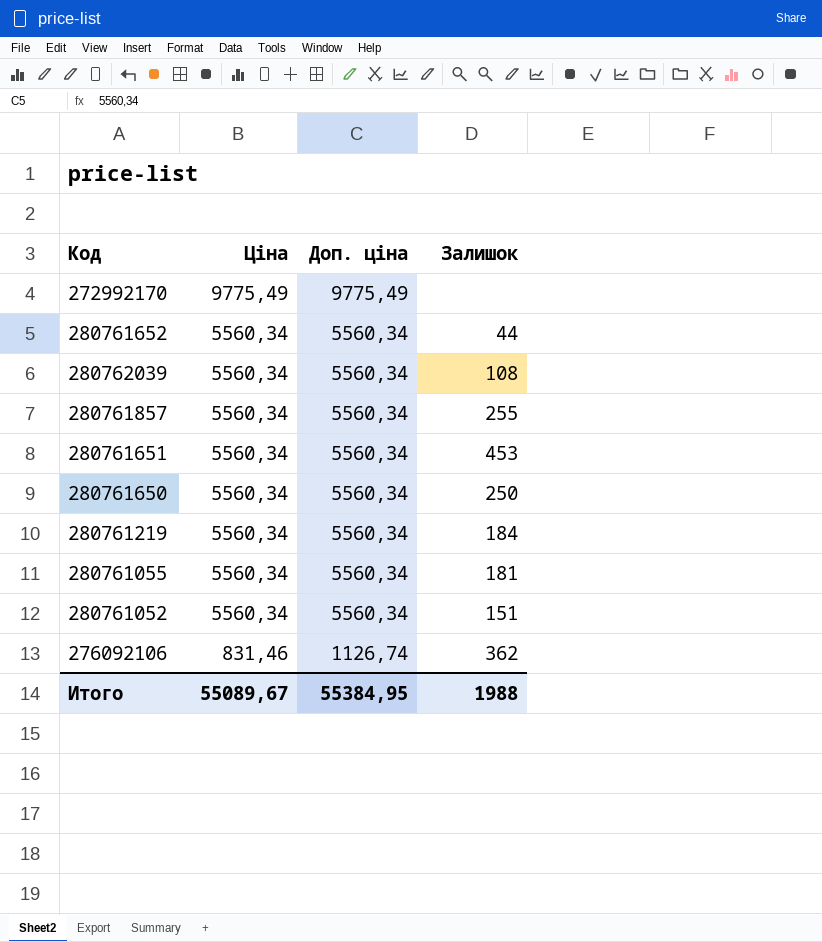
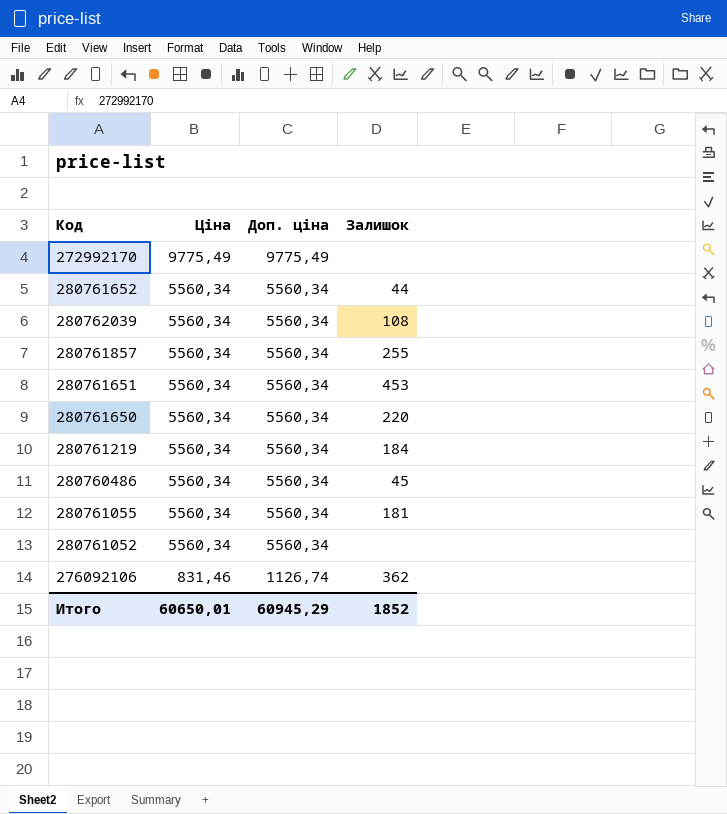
280761650 | Залишок: 250 -> 220
row 280760486: none -> 5560,34 | 5560,34 | 45
280761052 | Залишок: 151 -> none
Итого | Ціна: 55089,67 -> 60650,01
Итого | Доп. ціна: 55384,95 -> 60945,29
Итого | Залишок: 1988 -> 1852

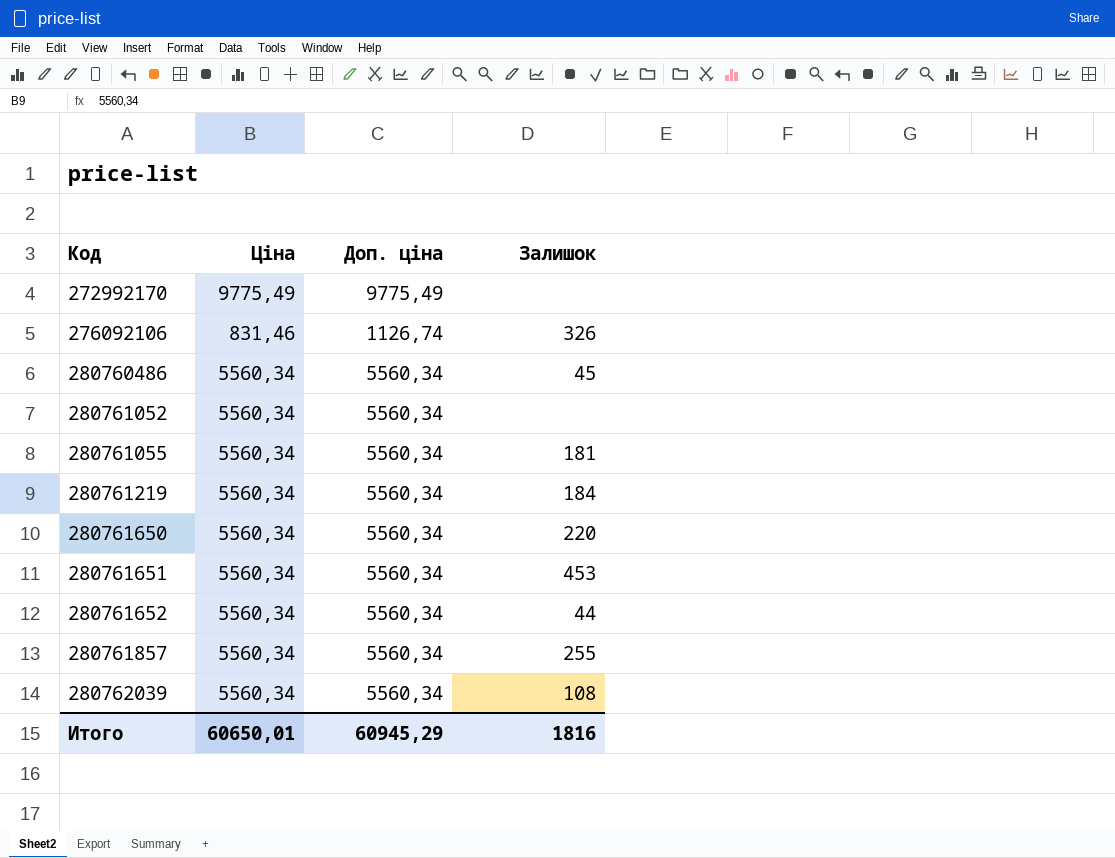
row order: Ціна descending -> Код ascending
276092106 | Залишок: 362 -> 326
Итого | Залишок: 1852 -> 1816

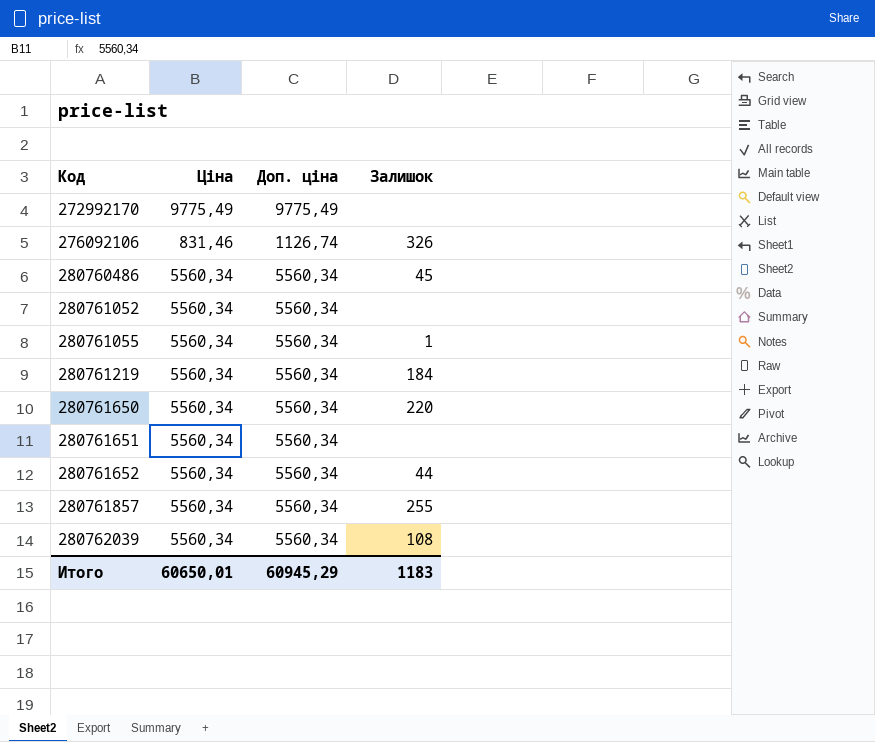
280761055 | Залишок: 181 -> 1
280761651 | Залишок: 453 -> none
Итого | Залишок: 1816 -> 1183

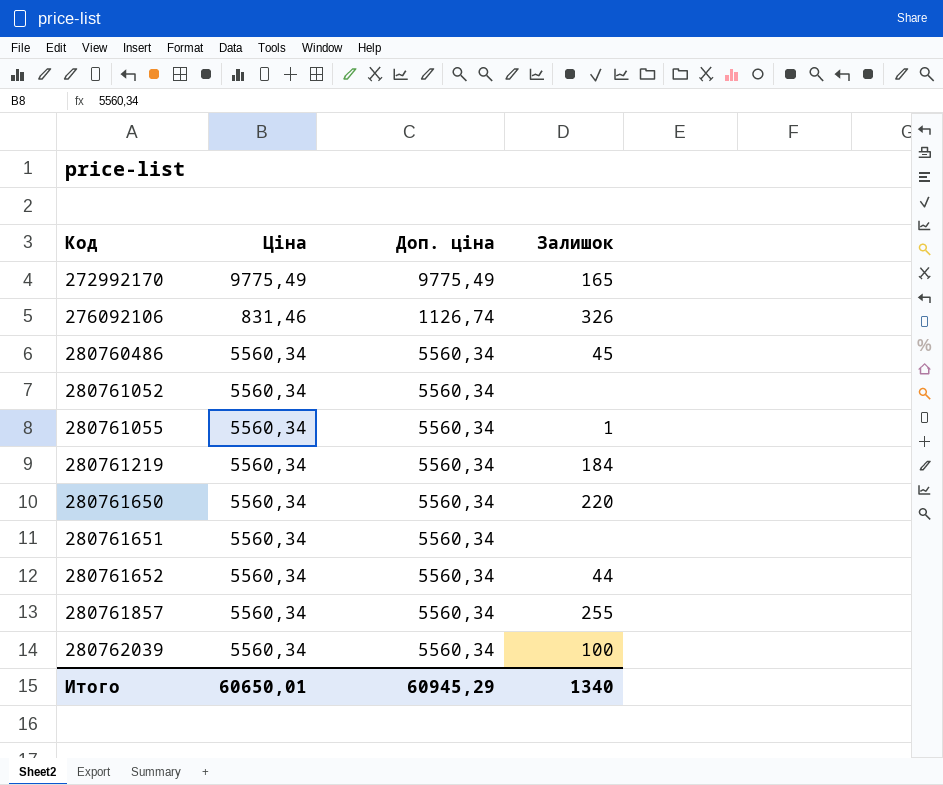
272992170 | Залишок: none -> 165
280762039 | Залишок: 108 -> 100
Итого | Залишок: 1183 -> 1340

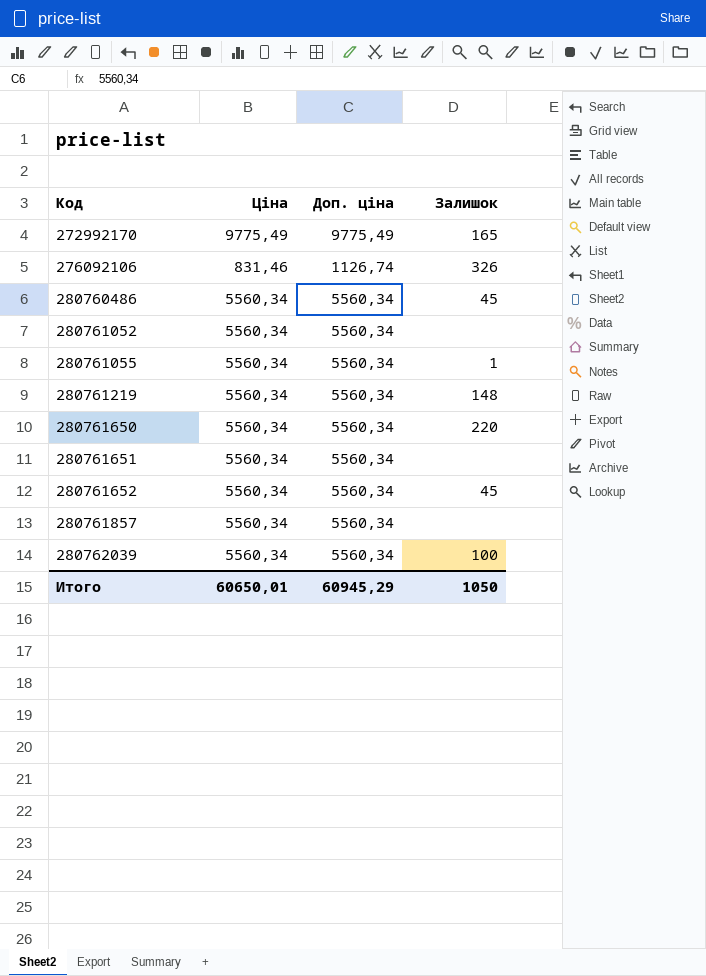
280761219 | Залишок: 184 -> 148
280761652 | Залишок: 44 -> 45
280761857 | Залишок: 255 -> none
Итого | Залишок: 1340 -> 1050

